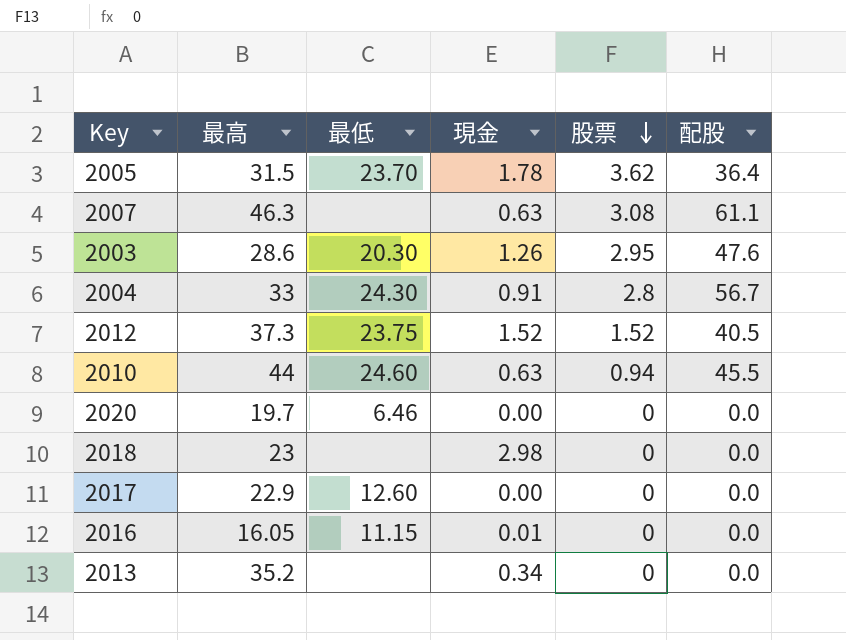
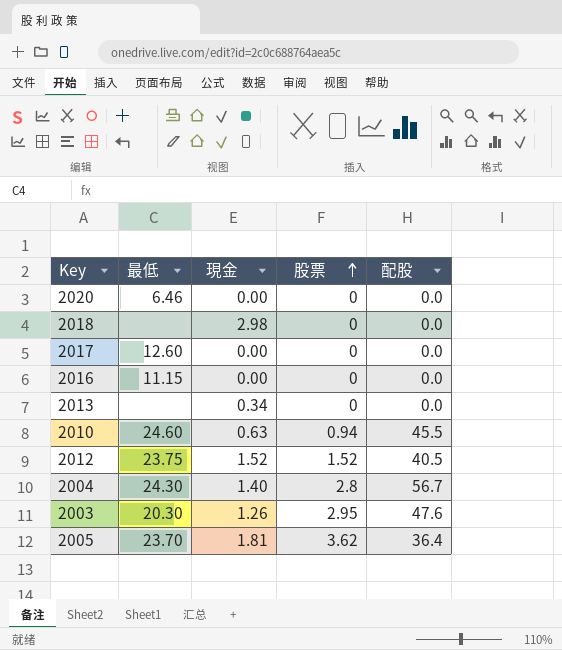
row order: 股票 descending -> 股票 ascending
column 最高 | position: 2 -> none
row 2007: 46.3 | none | 0.63 | 3.08 | 61.1 -> none
2016 | 現金: 0.01 -> 0.00
2004 | 現金: 0.91 -> 1.40
2005 | 現金: 1.78 -> 1.81

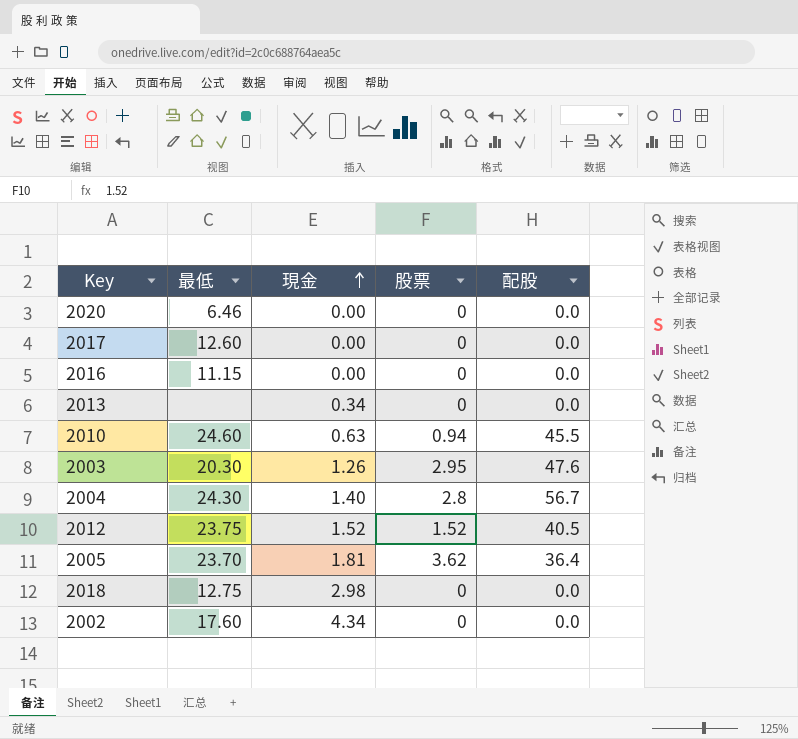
row order: 股票 ascending -> 現金 ascending
2018 | 最低: none -> 12.75
row 2002: none -> 17.60 | 4.34 | 0 | 0.0

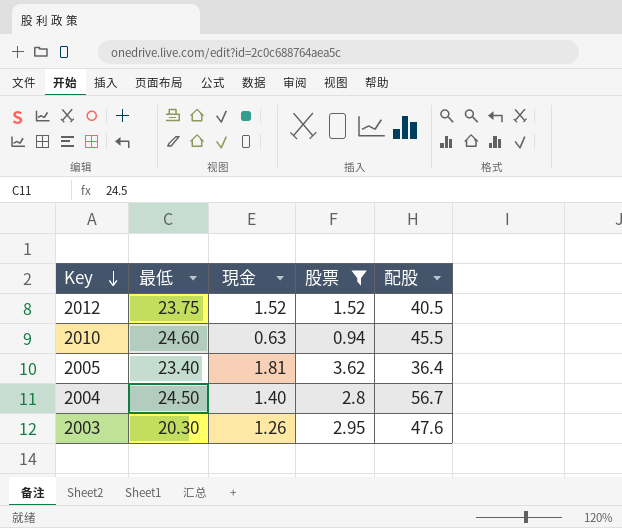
filter: none -> 股票 != 0
row order: 現金 ascending -> Key descending
2005 | 最低: 23.70 -> 23.40
2004 | 最低: 24.30 -> 24.50

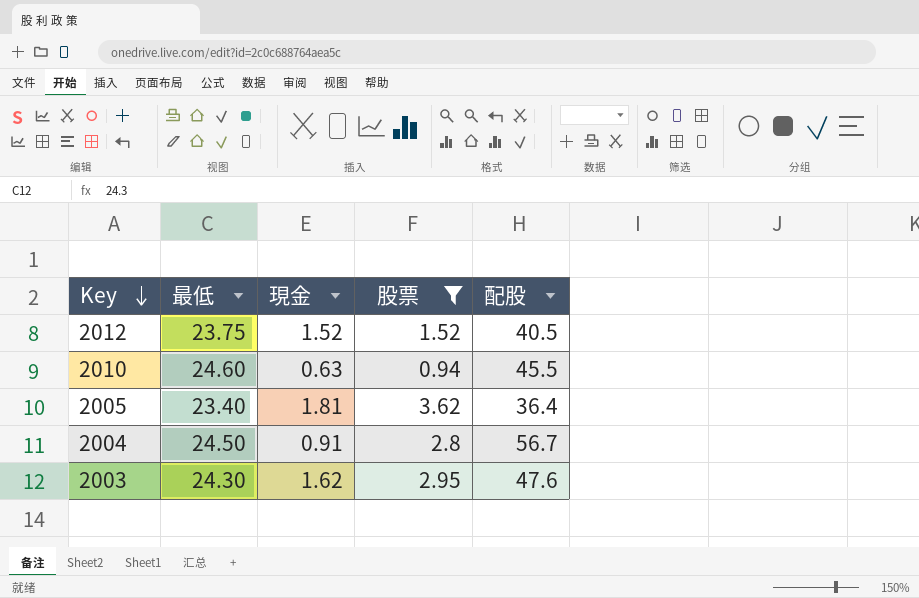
2004 | 現金: 1.40 -> 0.91
2003 | 最低: 20.30 -> 24.30
2003 | 現金: 1.26 -> 1.62

